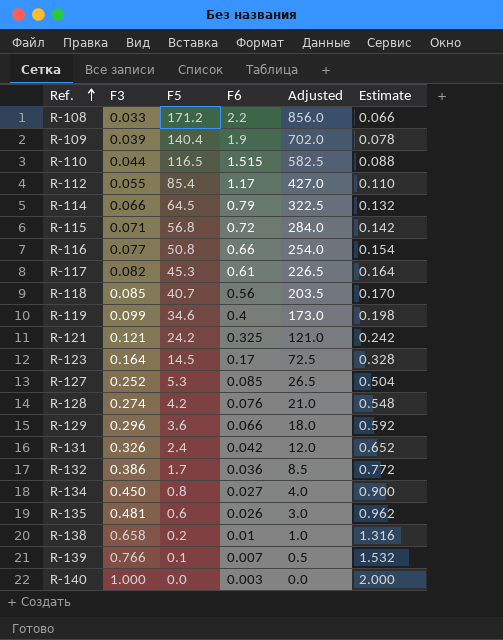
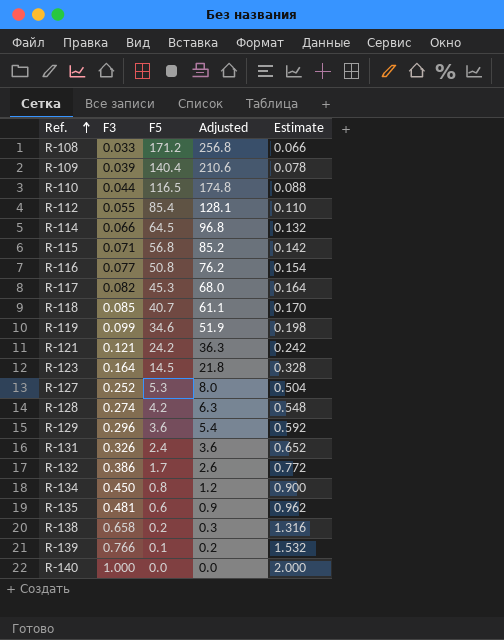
column F6 | position: 4 -> none
column Adjusted | formula: [F5] * 5 -> [F5] * 1.5

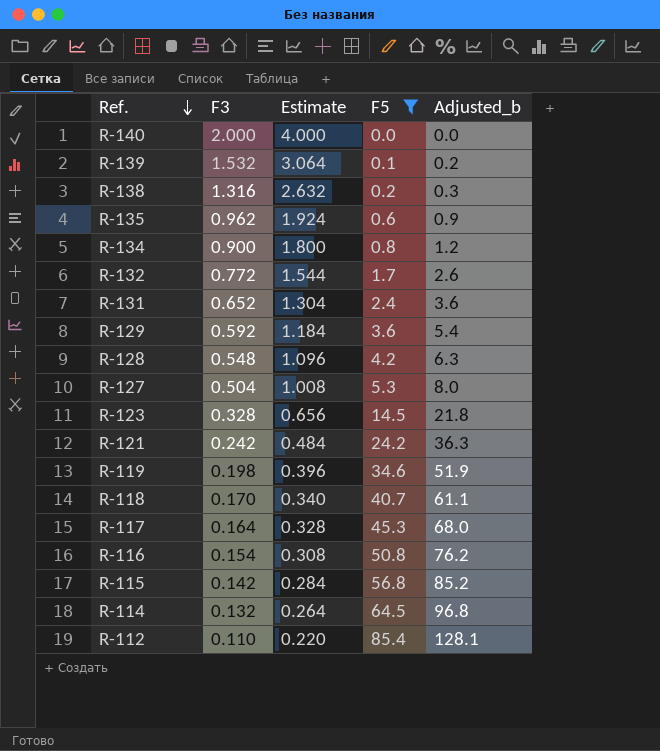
filter: none -> F5 <= 85.4
row order: Ref. ascending -> Ref. descending
column Estimate | position: 5 -> 3
column name: Adjusted -> Adjusted_b
R-140 | F3: 1.000 -> 2.000
R-140 | Estimate: 2.000 -> 4.000
R-139 | F3: 0.766 -> 1.532
R-139 | Estimate: 1.532 -> 3.064
R-138 | F3: 0.658 -> 1.316
R-138 | Estimate: 1.316 -> 2.632
R-135 | F3: 0.481 -> 0.962
R-135 | Estimate: 0.962 -> 1.924
R-134 | F3: 0.450 -> 0.900
R-134 | Estimate: 0.900 -> 1.800
R-132 | F3: 0.386 -> 0.772
R-132 | Estimate: 0.772 -> 1.544
R-131 | F3: 0.326 -> 0.652
R-131 | Estimate: 0.652 -> 1.304
R-129 | F3: 0.296 -> 0.592
R-129 | Estimate: 0.592 -> 1.184
R-128 | F3: 0.274 -> 0.548
R-128 | Estimate: 0.548 -> 1.096
R-127 | F3: 0.252 -> 0.504
R-127 | Estimate: 0.504 -> 1.008
R-123 | F3: 0.164 -> 0.328
R-123 | Estimate: 0.328 -> 0.656
R-121 | F3: 0.121 -> 0.242
R-121 | Estimate: 0.242 -> 0.484
R-119 | F3: 0.099 -> 0.198
R-119 | Estimate: 0.198 -> 0.396
R-118 | F3: 0.085 -> 0.170
R-118 | Estimate: 0.170 -> 0.340
R-117 | F3: 0.082 -> 0.164
R-117 | Estimate: 0.164 -> 0.328
R-116 | F3: 0.077 -> 0.154
R-116 | Estimate: 0.154 -> 0.308
R-115 | F3: 0.071 -> 0.142
R-115 | Estimate: 0.142 -> 0.284
R-114 | F3: 0.066 -> 0.132
R-114 | Estimate: 0.132 -> 0.264
R-112 | F3: 0.055 -> 0.110
R-112 | Estimate: 0.110 -> 0.220

